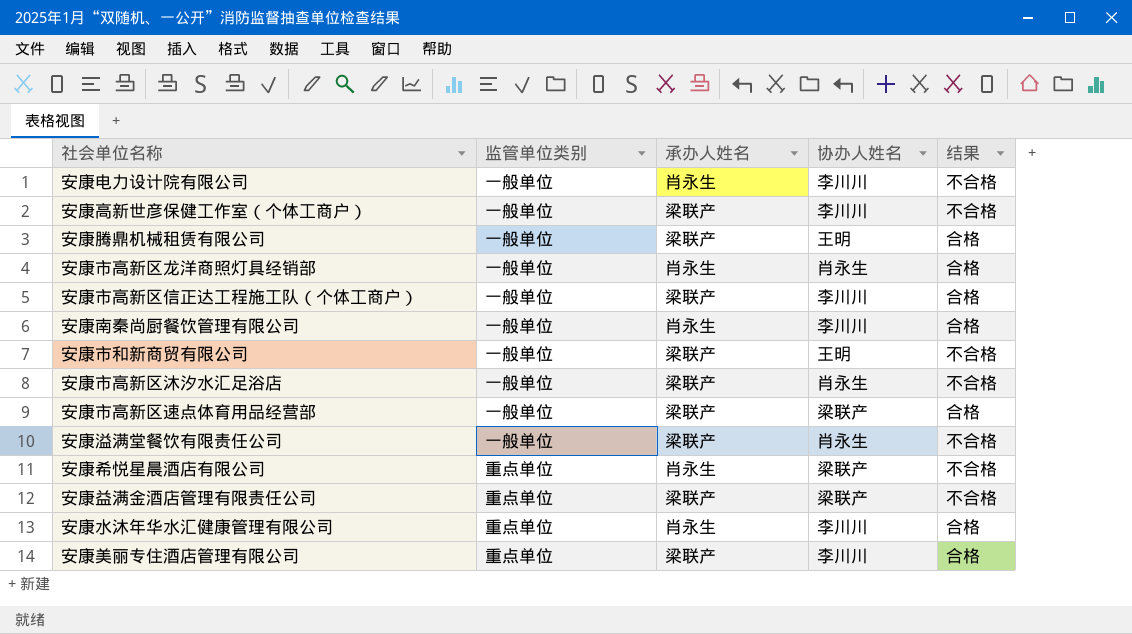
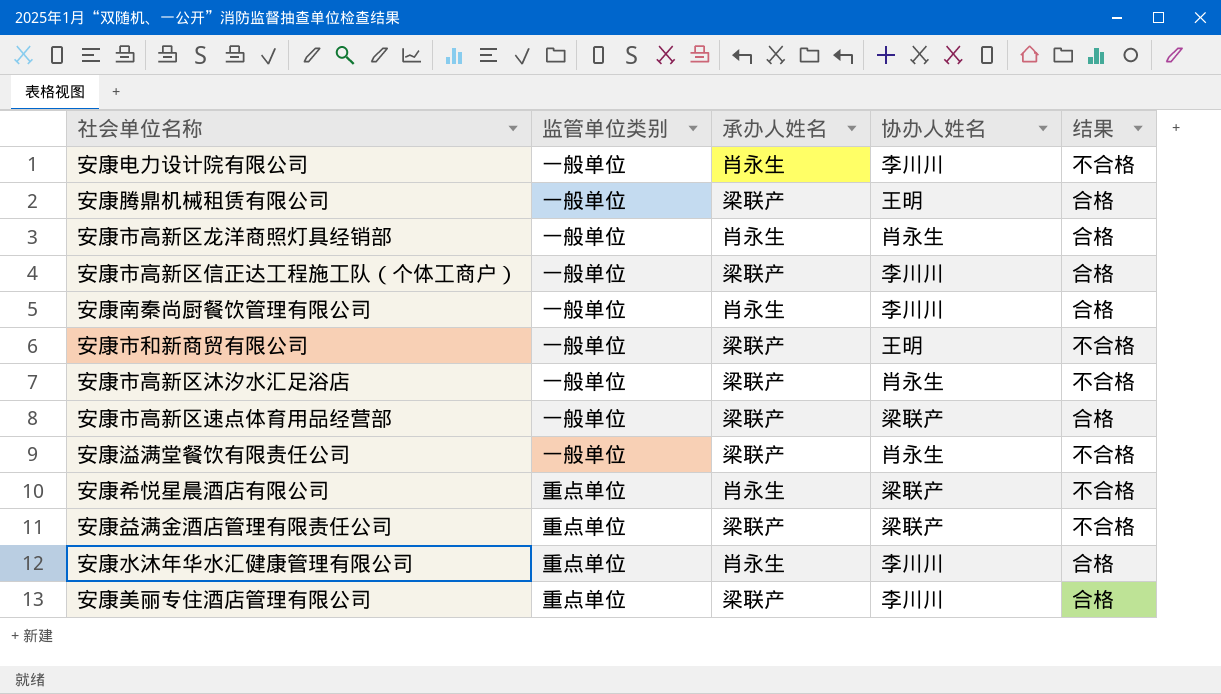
row 安康高新世彦保健工作室（个体工商户）: 一般单位 | 梁联产 | 李川川 | 不合格 -> none

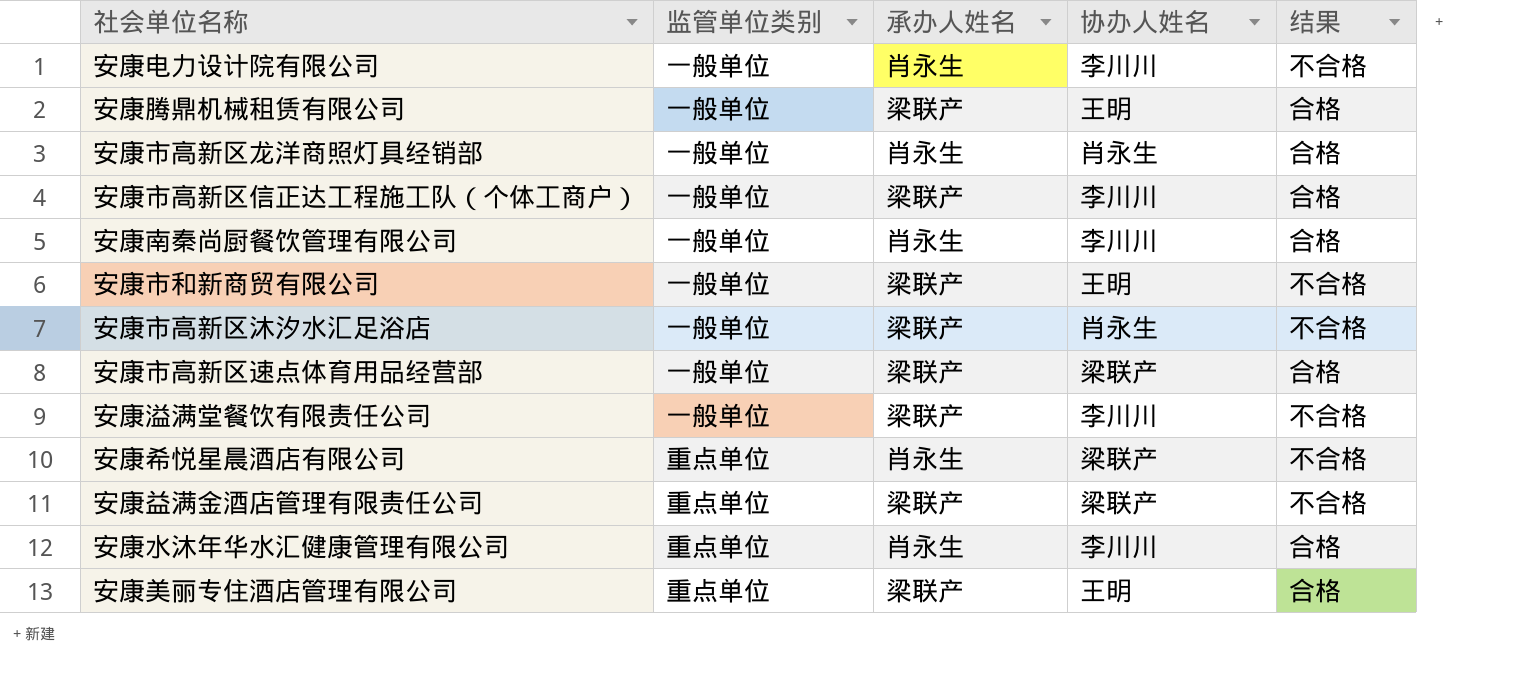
安康溢满堂餐饮有限责任公司 | 协办人姓名: 肖永生 -> 李川川
安康美丽专住酒店管理有限公司 | 协办人姓名: 李川川 -> 王明

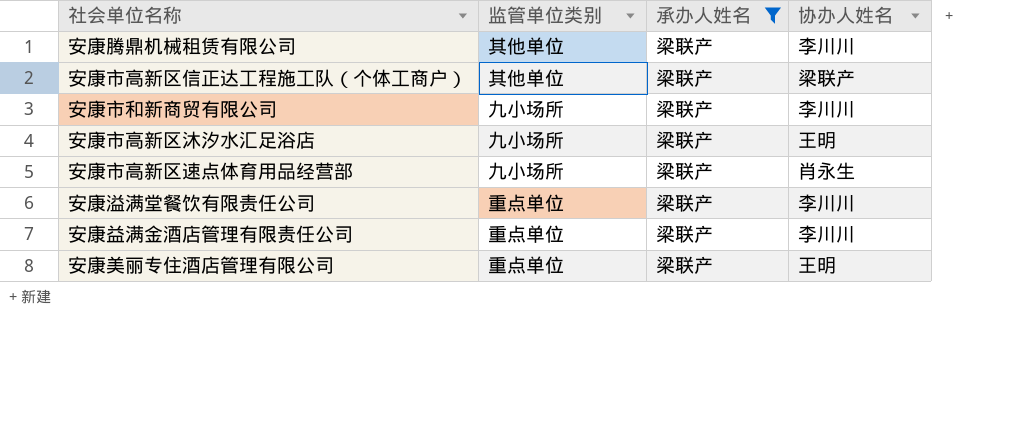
filter: none -> 承办人姓名 = 梁联产
column 结果 | position: 5 -> none
安康腾鼎机械租赁有限公司 | 监管单位类别: 一般单位 -> 其他单位
安康腾鼎机械租赁有限公司 | 协办人姓名: 王明 -> 李川川
安康市高新区信正达工程施工队（个体工商户） | 监管单位类别: 一般单位 -> 其他单位
安康市高新区信正达工程施工队（个体工商户） | 协办人姓名: 李川川 -> 梁联产
安康市和新商贸有限公司 | 监管单位类别: 一般单位 -> 九小场所
安康市和新商贸有限公司 | 协办人姓名: 王明 -> 李川川
安康市高新区沐汐水汇足浴店 | 监管单位类别: 一般单位 -> 九小场所
安康市高新区沐汐水汇足浴店 | 协办人姓名: 肖永生 -> 王明
安康市高新区速点体育用品经营部 | 监管单位类别: 一般单位 -> 九小场所
安康市高新区速点体育用品经营部 | 协办人姓名: 梁联产 -> 肖永生
安康溢满堂餐饮有限责任公司 | 监管单位类别: 一般单位 -> 重点单位
安康益满金酒店管理有限责任公司 | 协办人姓名: 梁联产 -> 李川川

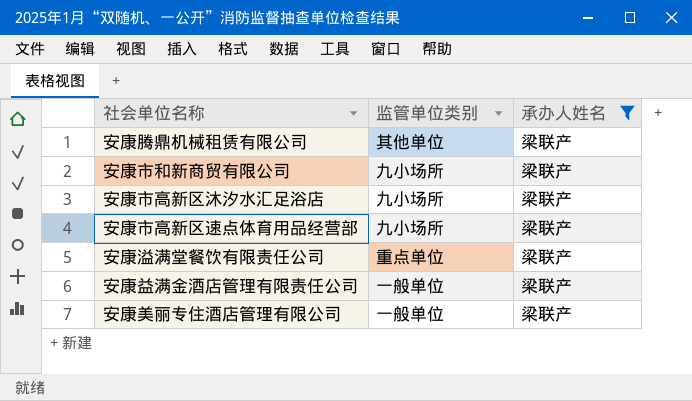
column 协办人姓名 | position: 4 -> none
row 安康市高新区信正达工程施工队（个体工商户）: 其他单位 | 梁联产 | 梁联产 -> none
安康益满金酒店管理有限责任公司 | 监管单位类别: 重点单位 -> 一般单位
安康美丽专住酒店管理有限公司 | 监管单位类别: 重点单位 -> 一般单位

